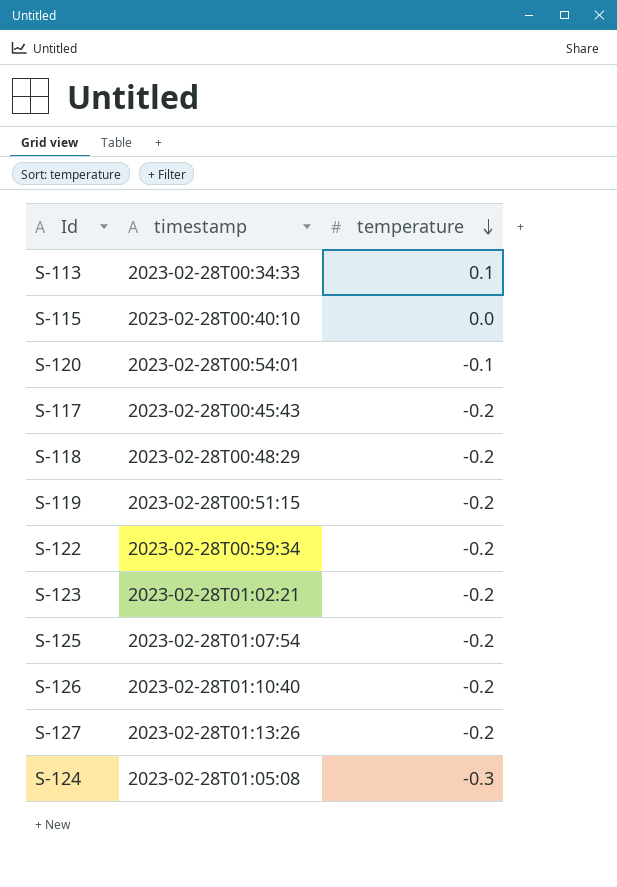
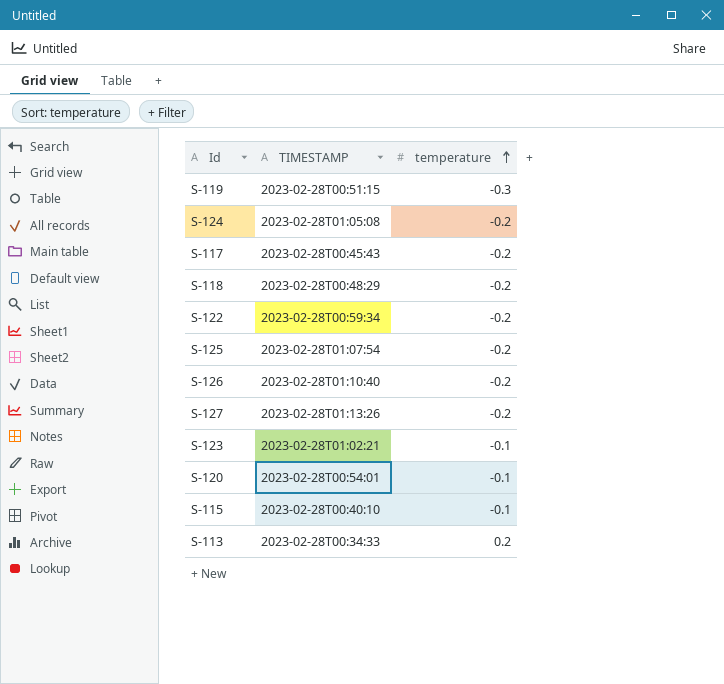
row order: temperature descending -> temperature ascending
column name: timestamp -> TIMESTAMP
S-119 | temperature: -0.2 -> -0.3
S-124 | temperature: -0.3 -> -0.2
S-123 | temperature: -0.2 -> -0.1
S-115 | temperature: 0.0 -> -0.1
S-113 | temperature: 0.1 -> 0.2

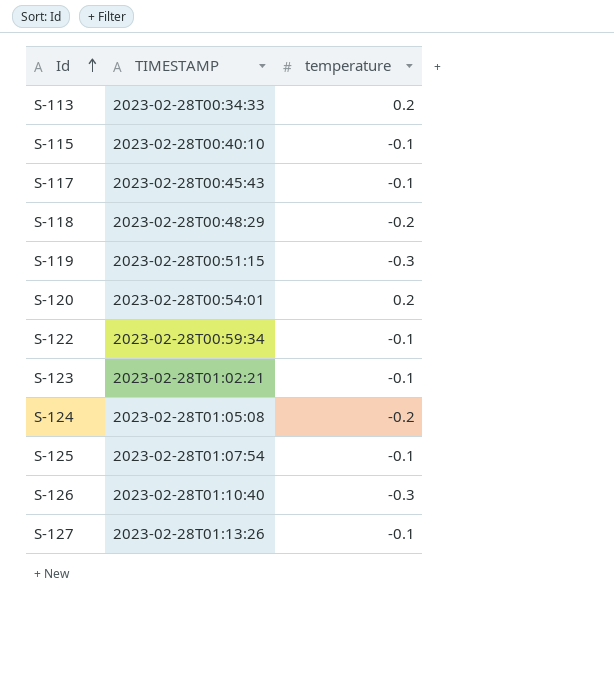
row order: temperature ascending -> Id ascending
S-117 | temperature: -0.2 -> -0.1
S-120 | temperature: -0.1 -> 0.2
S-122 | temperature: -0.2 -> -0.1
S-125 | temperature: -0.2 -> -0.1
S-126 | temperature: -0.2 -> -0.3
S-127 | temperature: -0.2 -> -0.1

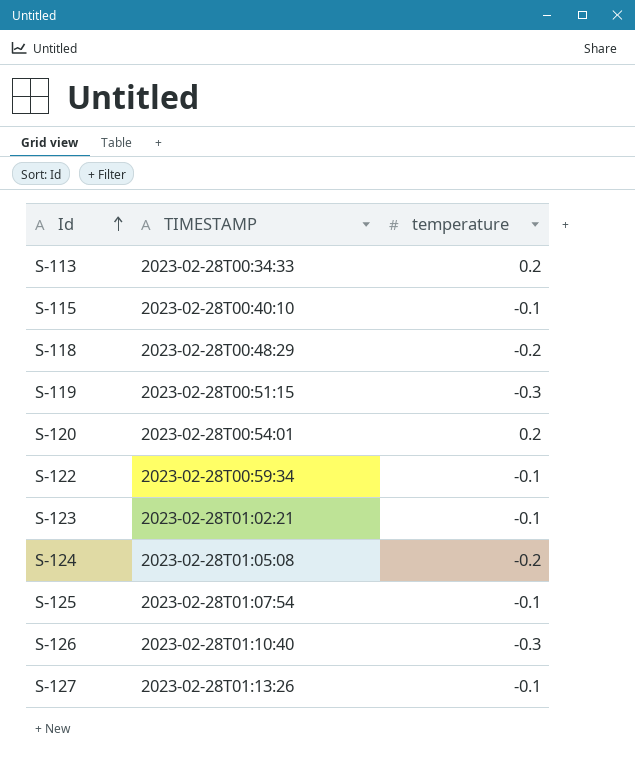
row S-117: 2023-02-28T00:45:43 | -0.1 -> none

